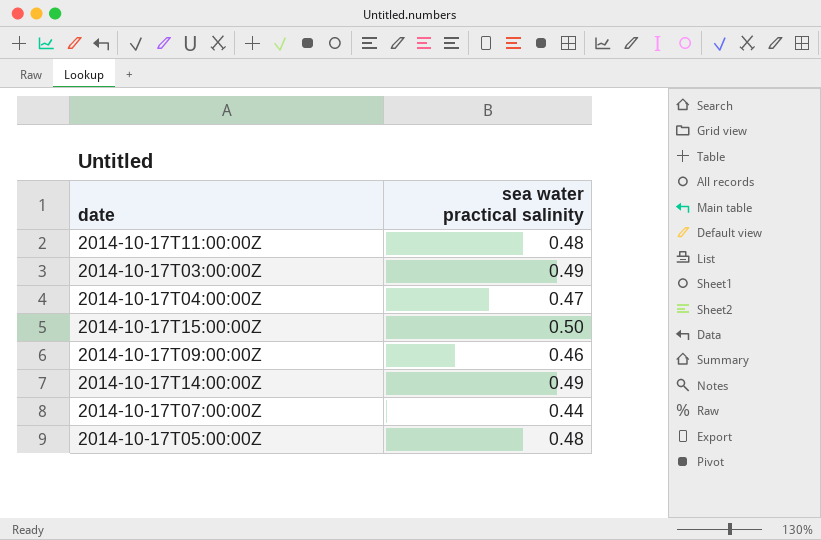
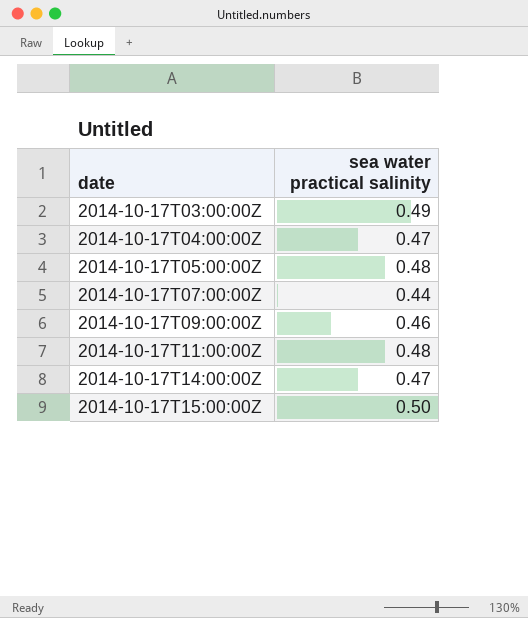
row order: none -> date ascending
2014-10-17T14:00:00Z | sea water practical salinity: 0.49 -> 0.47

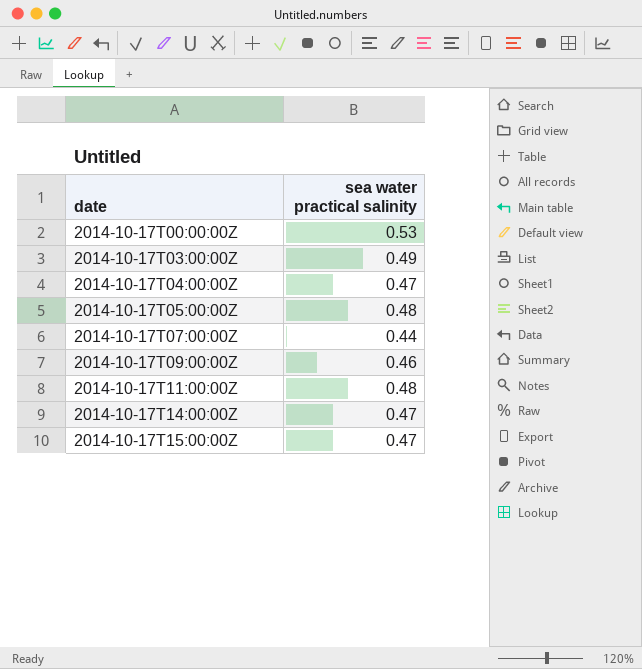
row 2014-10-17T00:00:00Z: none -> 0.53
2014-10-17T15:00:00Z | sea water practical salinity: 0.50 -> 0.47

